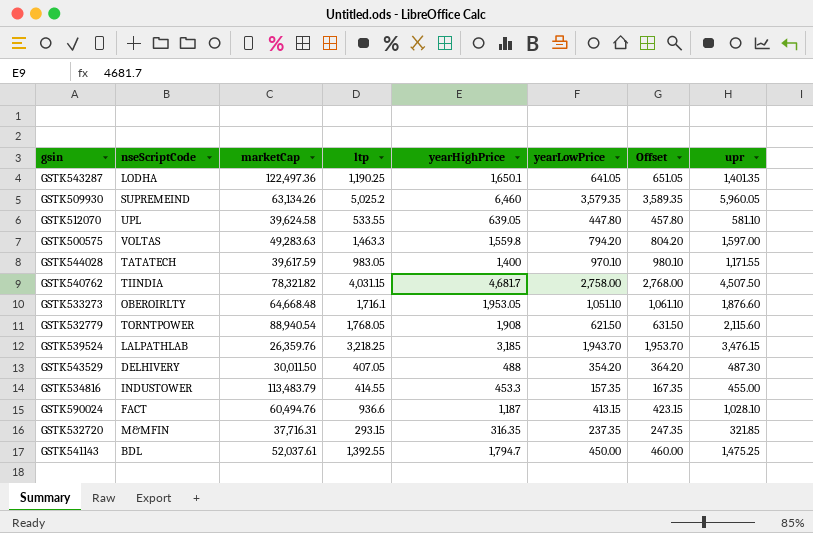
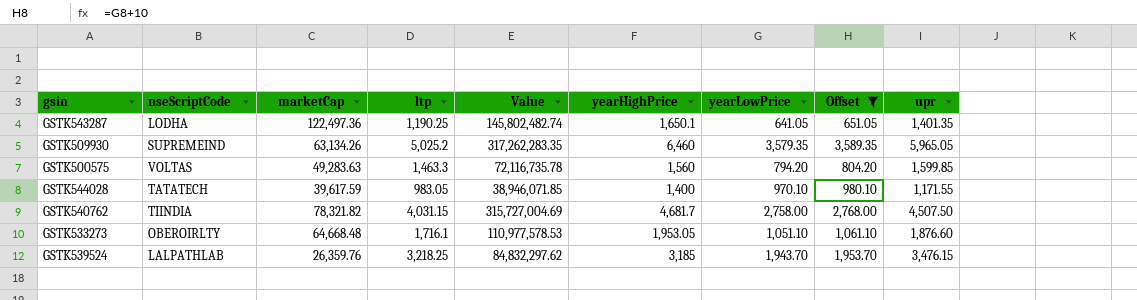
filter: none -> Offset >= 651.05
column Value | formula: none -> [marketCap] * [ltp]
GSTK509930 | upr: 5,960.05 -> 5,965.05
GSTK500575 | yearHighPrice: 1,559.8 -> 1,560
GSTK500575 | upr: 1,597.00 -> 1,599.85

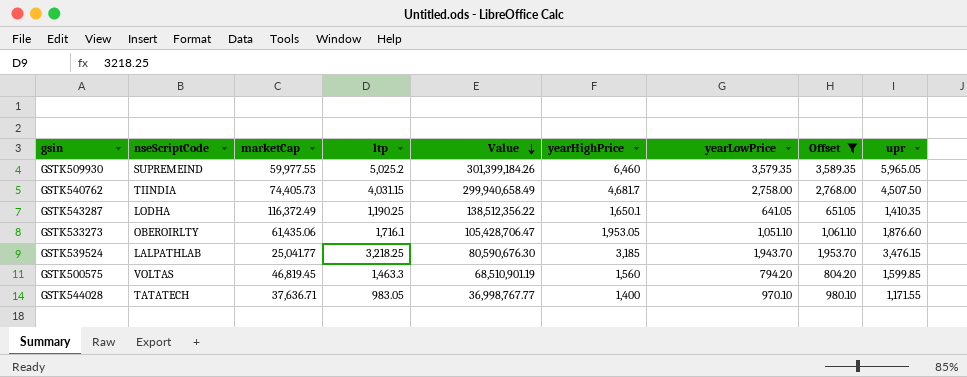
row order: none -> Value descending
GSTK509930 | marketCap: 63,134.26 -> 59,977.55
GSTK509930 | Value: 317,262,283.35 -> 301,399,184.26
GSTK540762 | marketCap: 78,321.82 -> 74,405.73
GSTK540762 | Value: 315,727,004.69 -> 299,940,658.49
GSTK543287 | marketCap: 122,497.36 -> 116,372.49
GSTK543287 | Value: 145,802,482.74 -> 138,512,356.22
GSTK543287 | upr: 1,401.35 -> 1,410.35
GSTK533273 | marketCap: 64,668.48 -> 61,435.06
GSTK533273 | Value: 110,977,578.53 -> 105,428,706.47
GSTK539524 | marketCap: 26,359.76 -> 25,041.77
GSTK539524 | Value: 84,832,297.62 -> 80,590,676.30
GSTK500575 | marketCap: 49,283.63 -> 46,819.45
GSTK500575 | Value: 72,116,735.78 -> 68,510,901.19
GSTK544028 | marketCap: 39,617.59 -> 37,636.71
GSTK544028 | Value: 38,946,071.85 -> 36,998,767.77

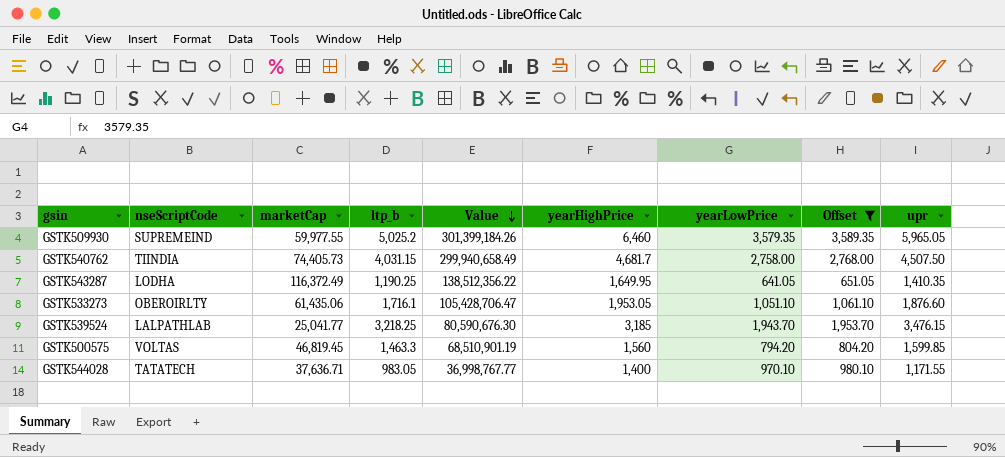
column name: ltp -> ltp_b
GSTK543287 | yearHighPrice: 1,650.1 -> 1,649.95

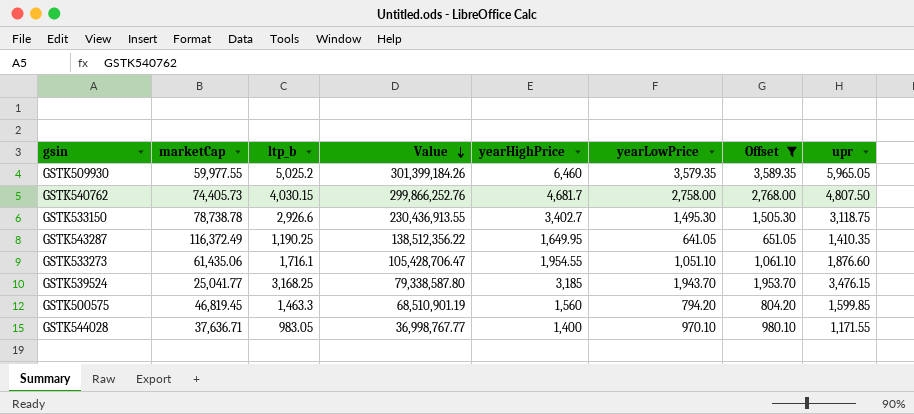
column nseScriptCode | position: 2 -> none
GSTK540762 | ltp_b: 4,031.15 -> 4,030.15
GSTK540762 | Value: 299,940,658.49 -> 299,866,252.76
GSTK540762 | upr: 4,507.50 -> 4,807.50
row GSTK533150: none -> 78,738.78 | 2,926.6 | 230,436,913.55 | 3,402.7 | 1,495.30 | 1,505.30 | 3,118.75
GSTK533273 | yearHighPrice: 1,953.05 -> 1,954.55
GSTK539524 | ltp_b: 3,218.25 -> 3,168.25
GSTK539524 | Value: 80,590,676.30 -> 79,338,587.80

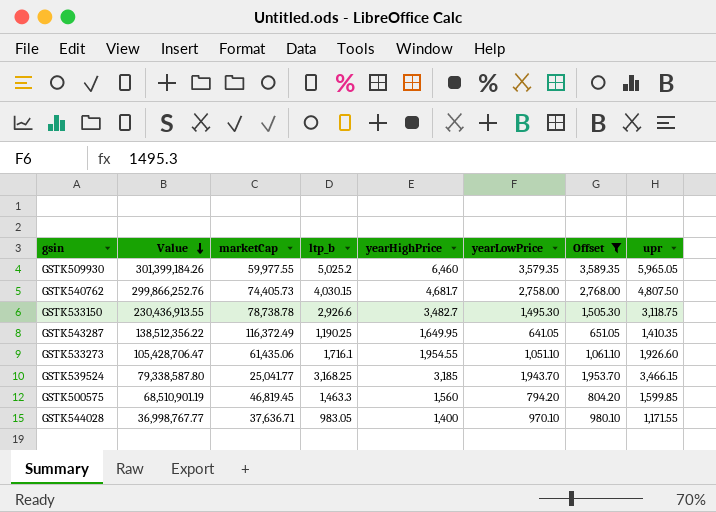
column Value | position: 4 -> 2
GSTK533150 | yearHighPrice: 3,402.7 -> 3,482.7
GSTK533273 | upr: 1,876.60 -> 1,926.60
GSTK539524 | upr: 3,476.15 -> 3,466.15

